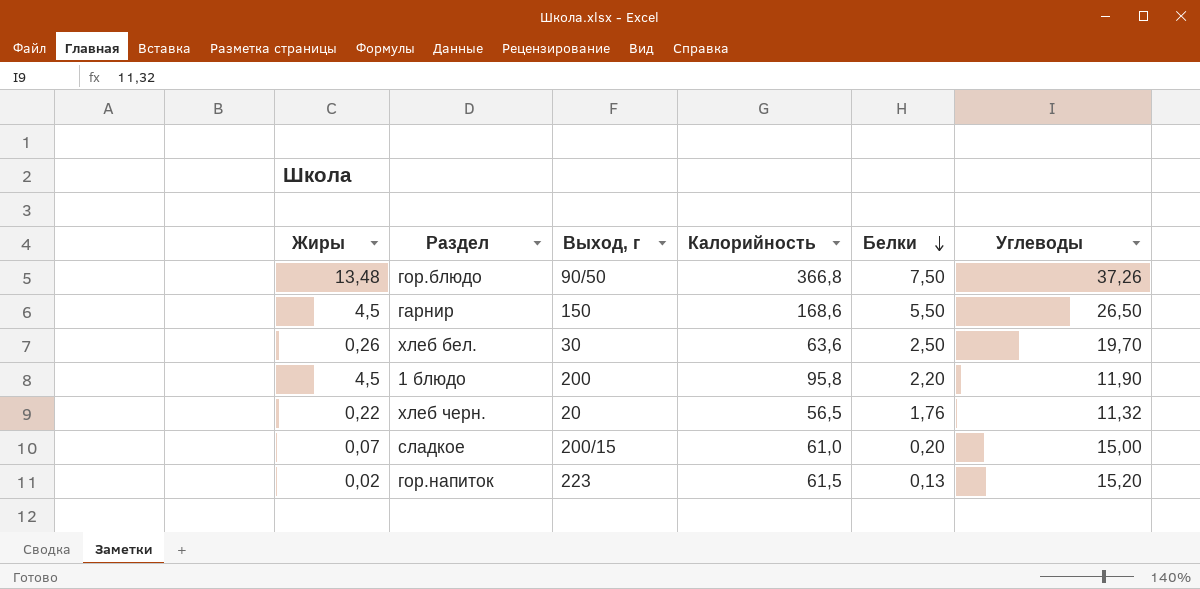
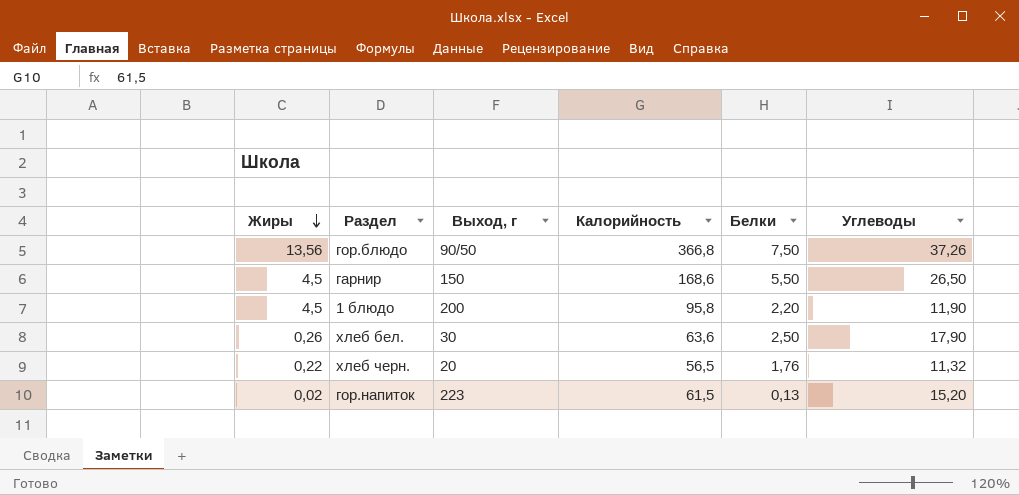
row order: Белки descending -> Жиры descending
row сладкое: 0,07 | 200/15 | 61,0 | 0,20 | 15,00 -> none
гор.блюдо | Жиры: 13,48 -> 13,56
хлеб бел. | Углеводы: 19,70 -> 17,90

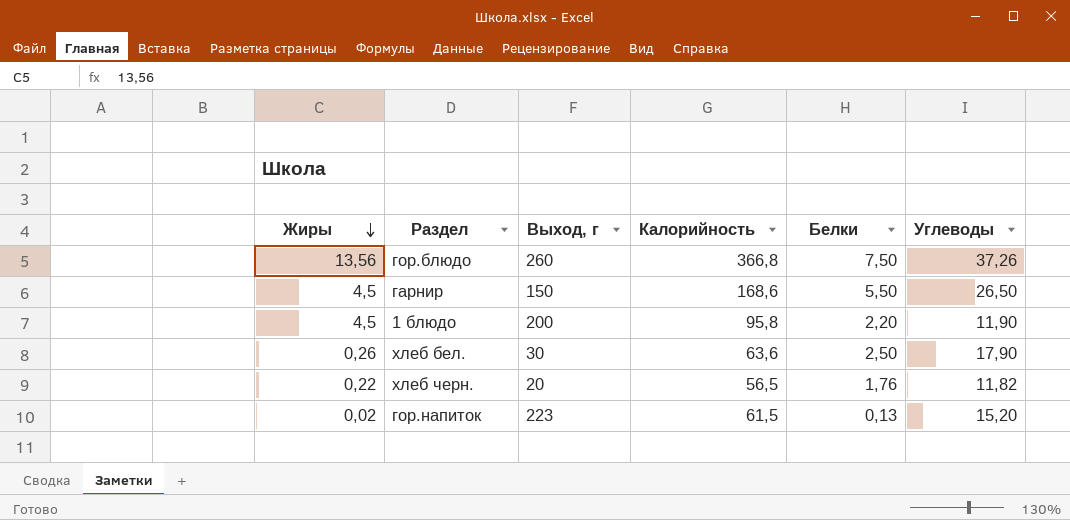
гор.блюдо | Выход, г: 90/50 -> 260
хлеб черн. | Углеводы: 11,32 -> 11,82

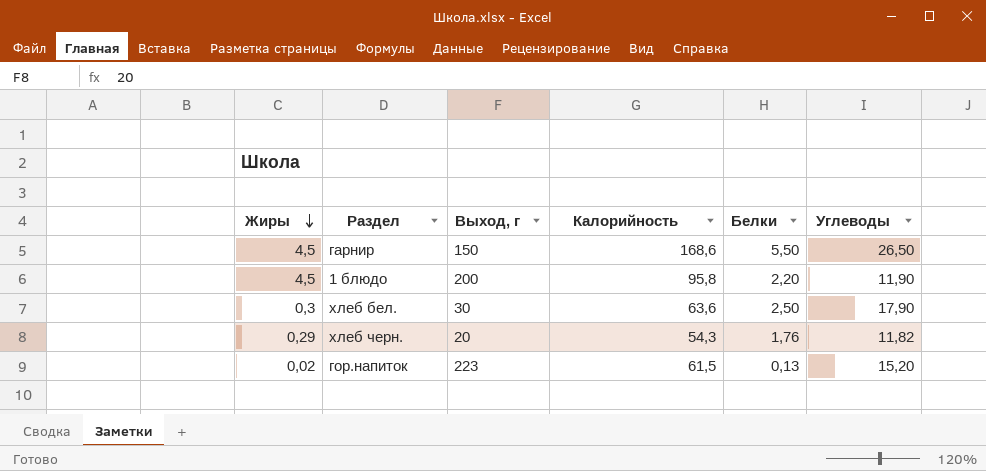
row гор.блюдо: 13,56 | 260 | 366,8 | 7,50 | 37,26 -> none
хлеб бел. | Жиры: 0,26 -> 0,3
хлеб черн. | Жиры: 0,22 -> 0,29
хлеб черн. | Калорийность: 56,5 -> 54,3

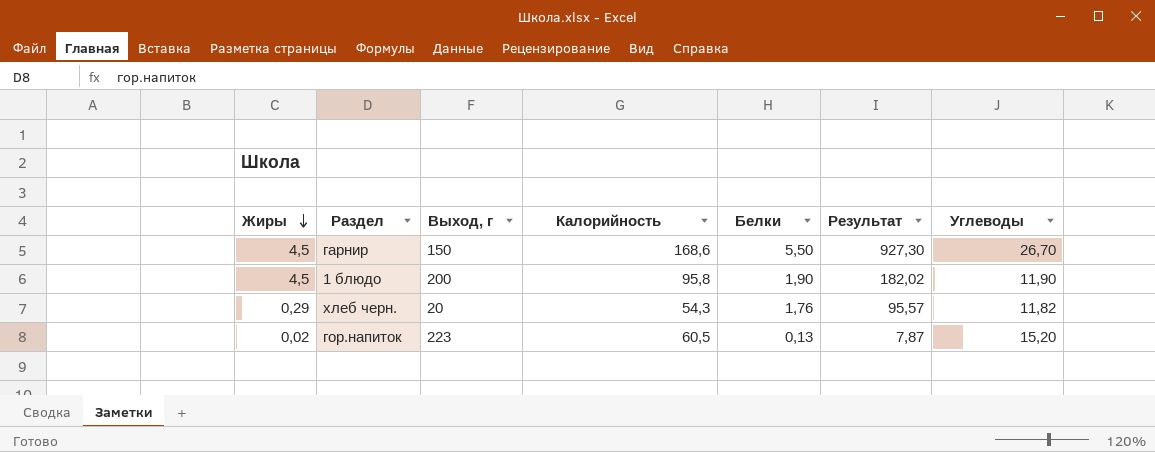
column Результат | formula: none -> [Калорийность] * [Белки]
row хлеб бел.: 0,3 | 30 | 63,6 | 2,50 | 17,90 -> none
гарнир | Углеводы: 26,50 -> 26,70
1 блюдо | Белки: 2,20 -> 1,90
гор.напиток | Калорийность: 61,5 -> 60,5

